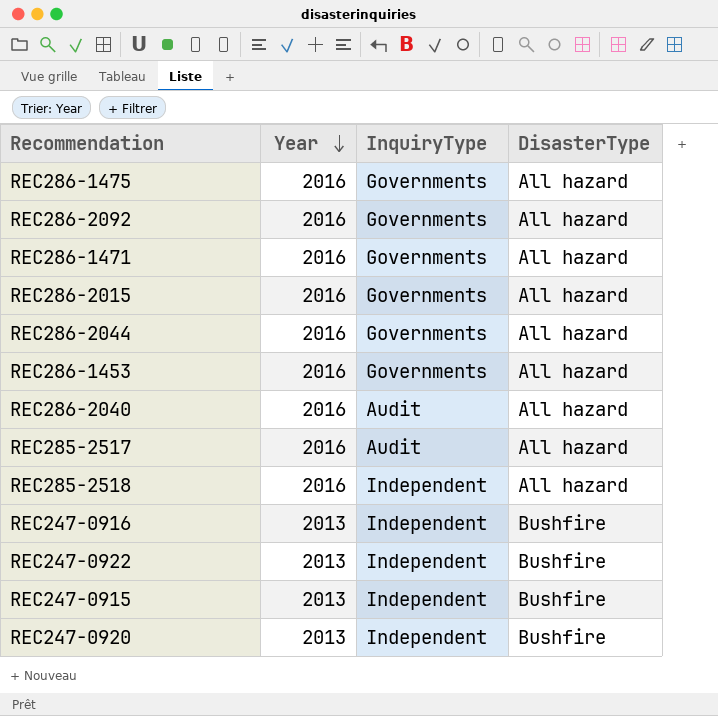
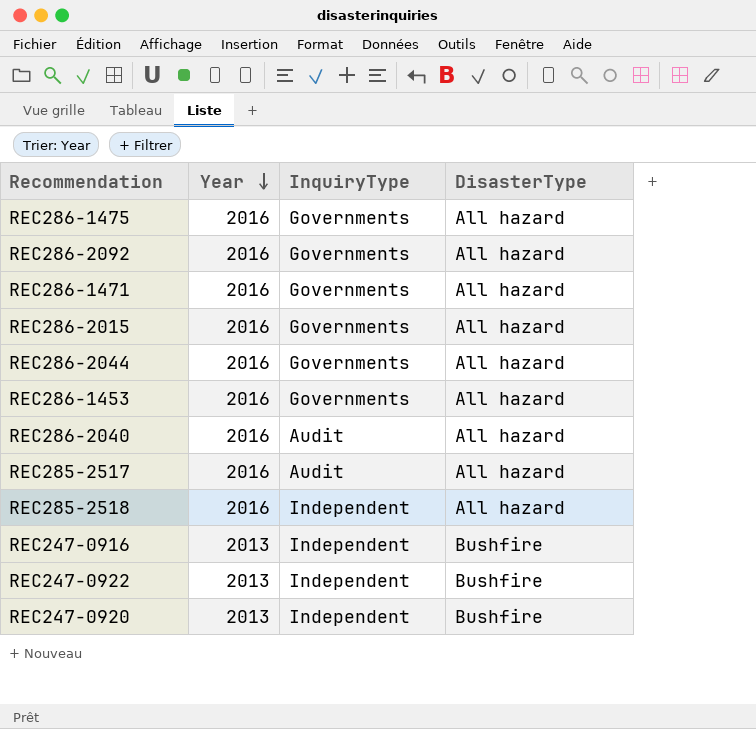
row REC247-0915: 2013 | Independent | Bushfire -> none

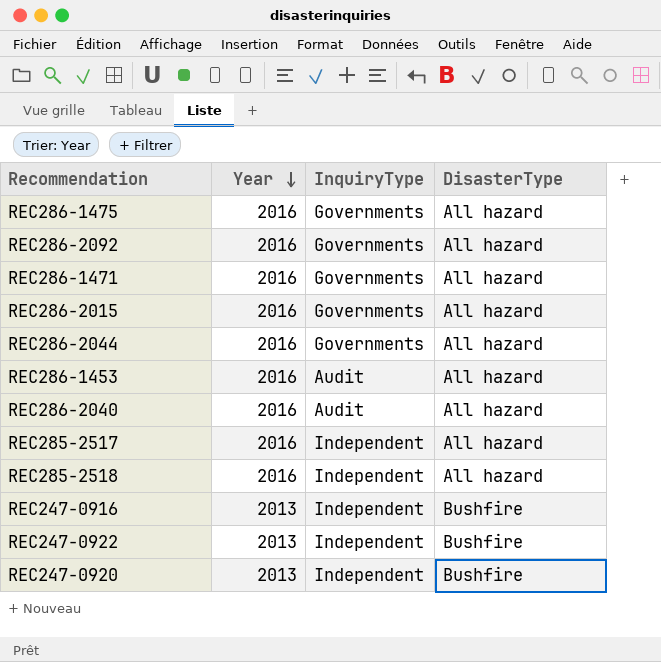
REC286-1453 | InquiryType: Governments -> Audit
REC285-2517 | InquiryType: Audit -> Independent

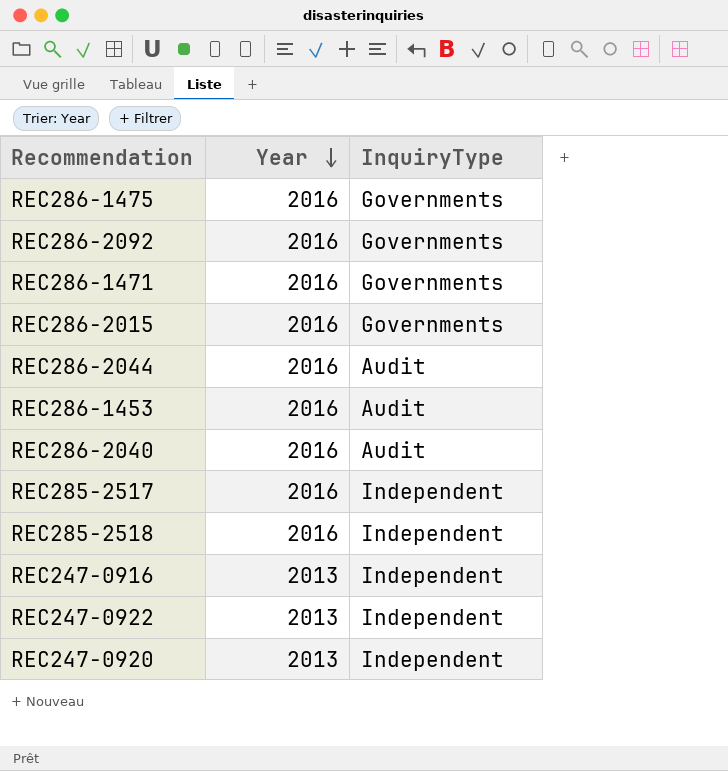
column DisasterType | position: 4 -> none
REC286-2044 | InquiryType: Governments -> Audit

